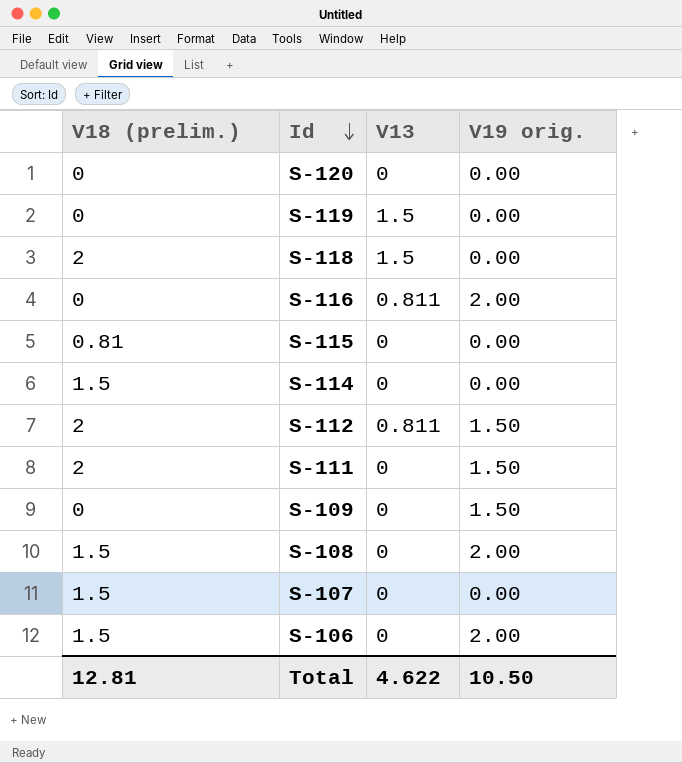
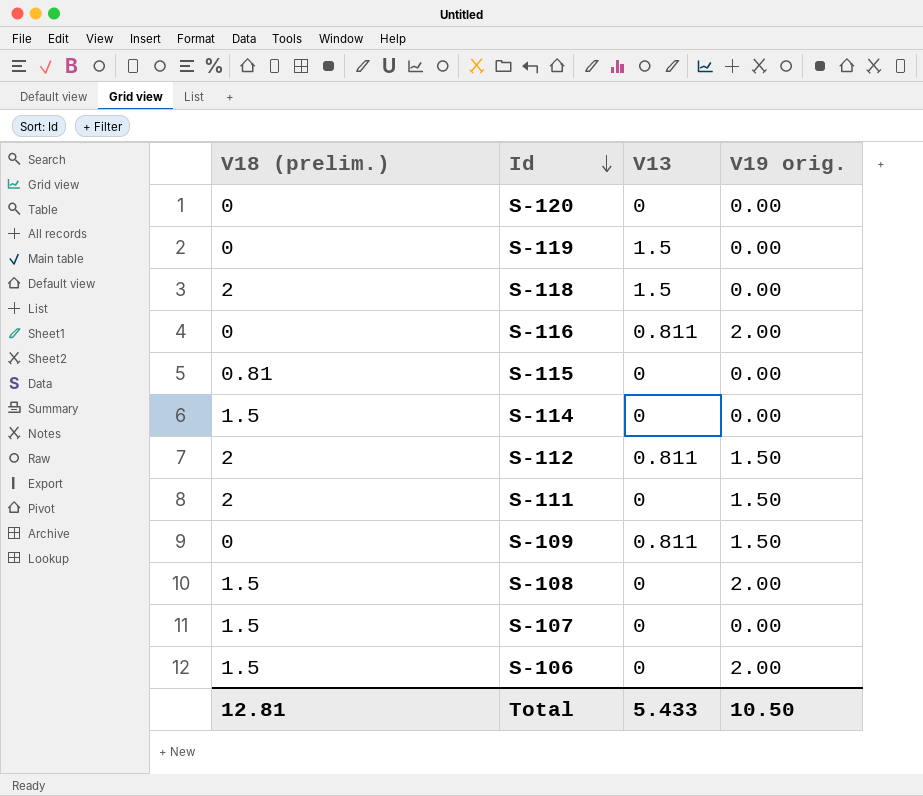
S-109 | V13: 0 -> 0.811
Total | V13: 4.622 -> 5.433

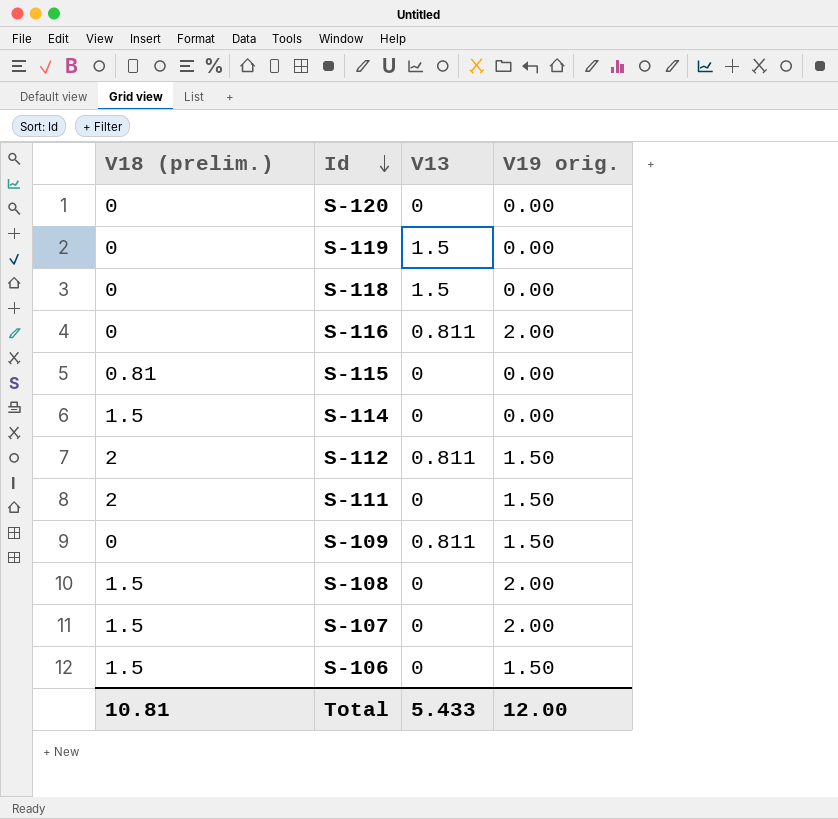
S-118 | V18 (prelim.): 2 -> 0
S-107 | V19 orig.: 0.00 -> 2.00
S-106 | V19 orig.: 2.00 -> 1.50
Total | V18 (prelim.): 12.81 -> 10.81
Total | V19 orig.: 10.50 -> 12.00

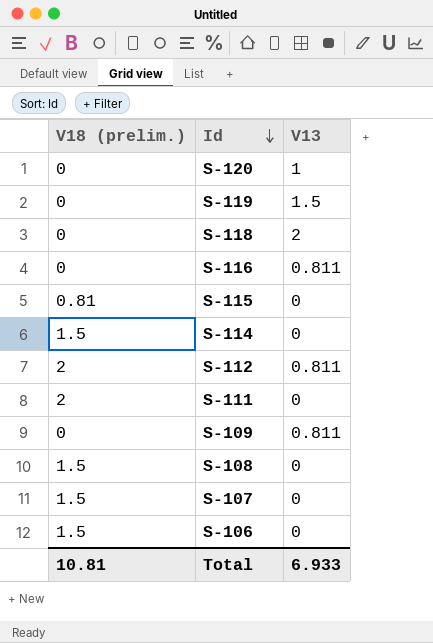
column V19 orig. | position: 4 -> none
S-120 | V13: 0 -> 1
S-118 | V13: 1.5 -> 2
Total | V13: 5.433 -> 6.933

